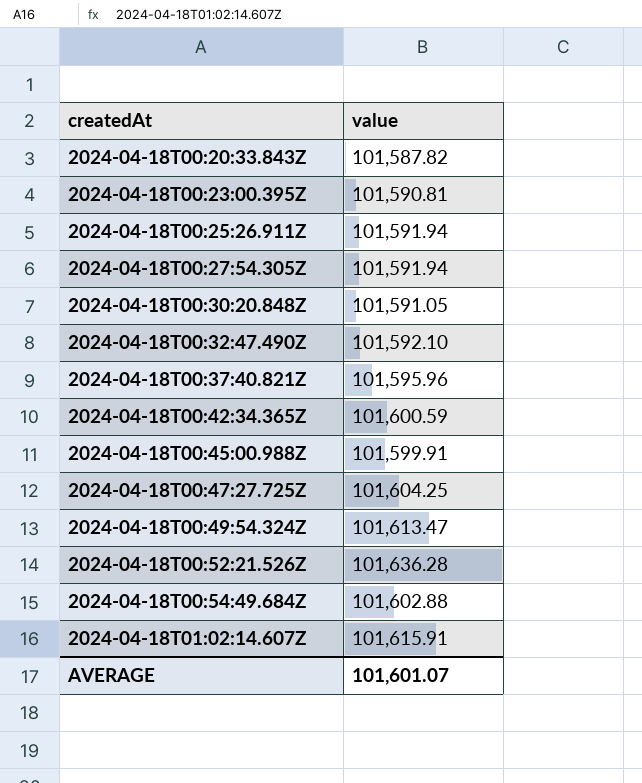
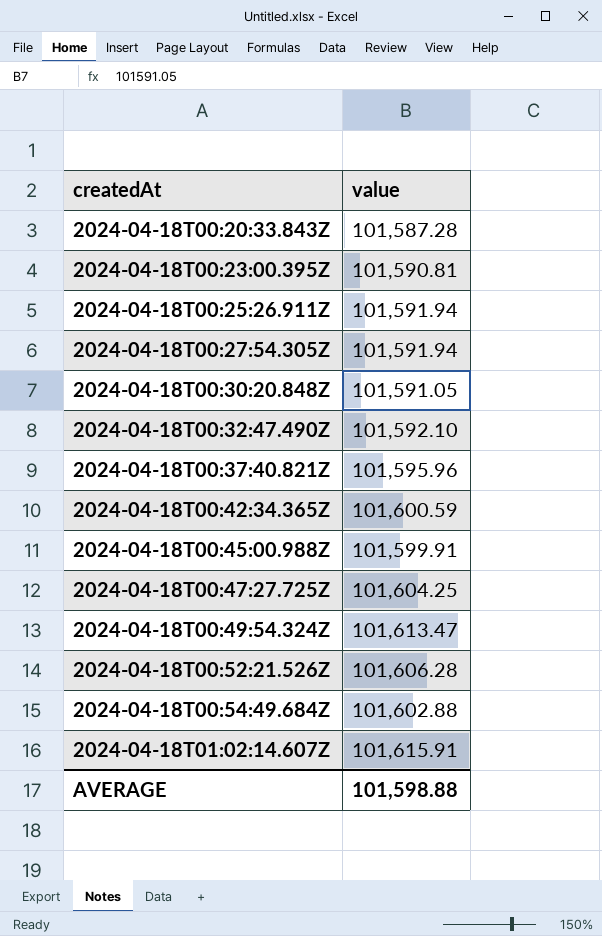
2024-04-18T00:20:33.843Z | value: 101,587.82 -> 101,587.28
2024-04-18T00:52:21.526Z | value: 101,636.28 -> 101,606.28
AVERAGE | value: 101,601.07 -> 101,598.88

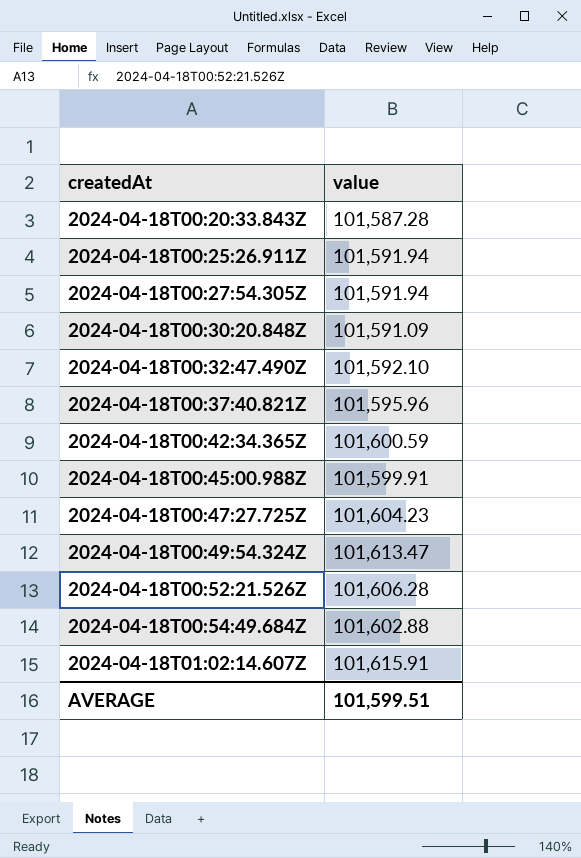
row 2024-04-18T00:23:00.395Z: 101,590.81 -> none
2024-04-18T00:30:20.848Z | value: 101,591.05 -> 101,591.09
2024-04-18T00:47:27.725Z | value: 101,604.25 -> 101,604.23
AVERAGE | value: 101,598.88 -> 101,599.51

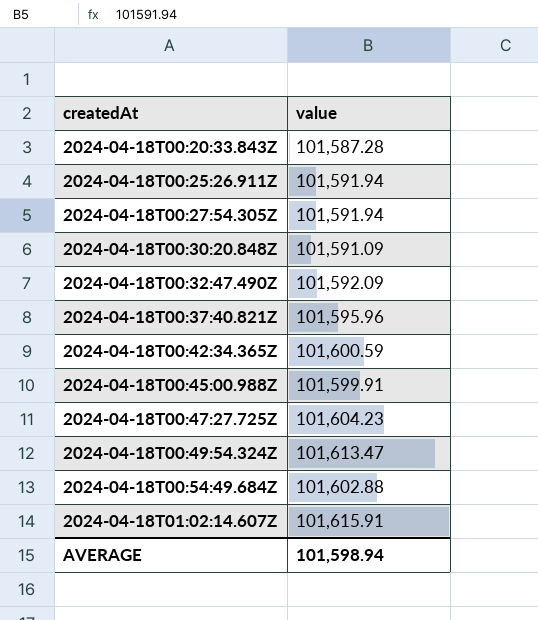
row 2024-04-18T00:52:21.526Z: 101,606.28 -> none
2024-04-18T00:32:47.490Z | value: 101,592.10 -> 101,592.09
AVERAGE | value: 101,599.51 -> 101,598.94

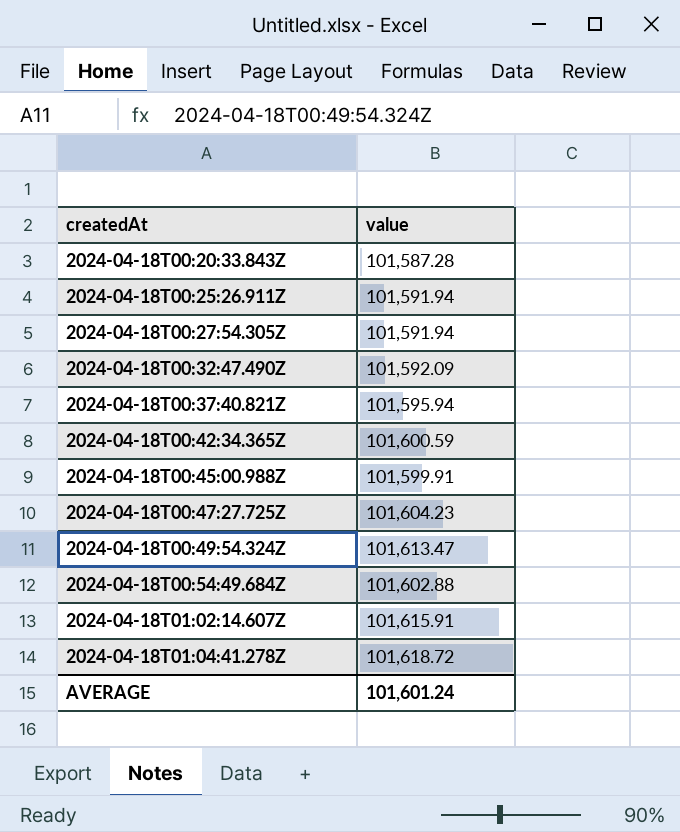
row 2024-04-18T00:30:20.848Z: 101,591.09 -> none
2024-04-18T00:37:40.821Z | value: 101,595.96 -> 101,595.94
row 2024-04-18T01:04:41.278Z: none -> 101,618.72
AVERAGE | value: 101,598.94 -> 101,601.24

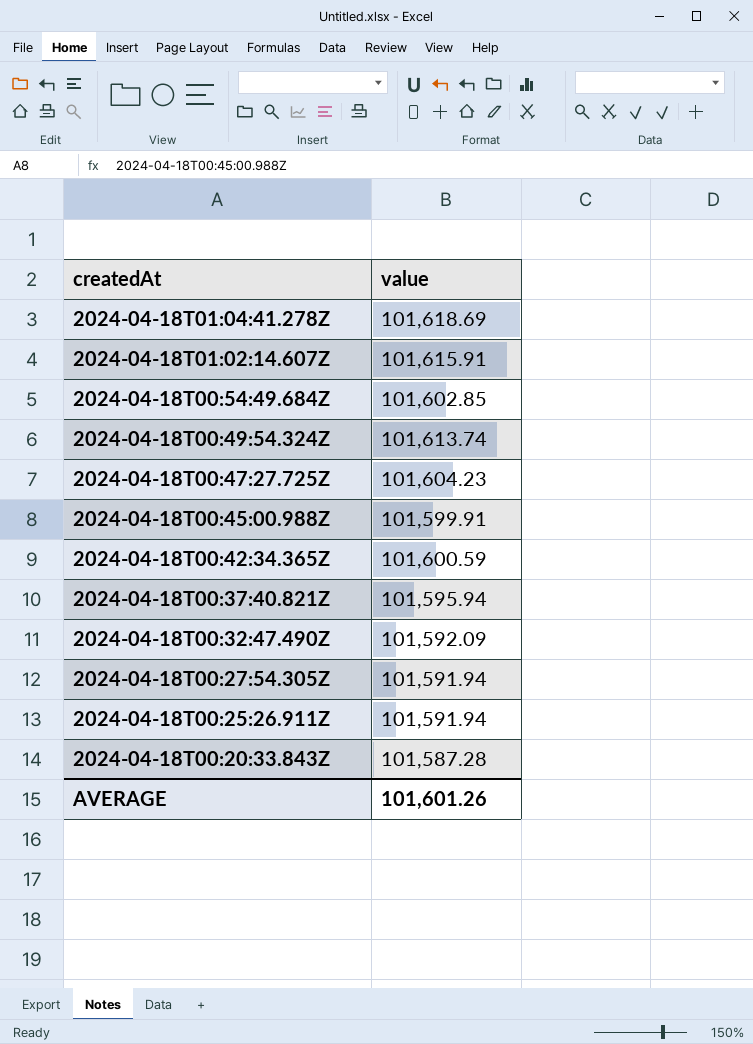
row order: createdAt ascending -> createdAt descending
2024-04-18T01:04:41.278Z | value: 101,618.72 -> 101,618.69
2024-04-18T00:54:49.684Z | value: 101,602.88 -> 101,602.85
2024-04-18T00:49:54.324Z | value: 101,613.47 -> 101,613.74
AVERAGE | value: 101,601.24 -> 101,601.26

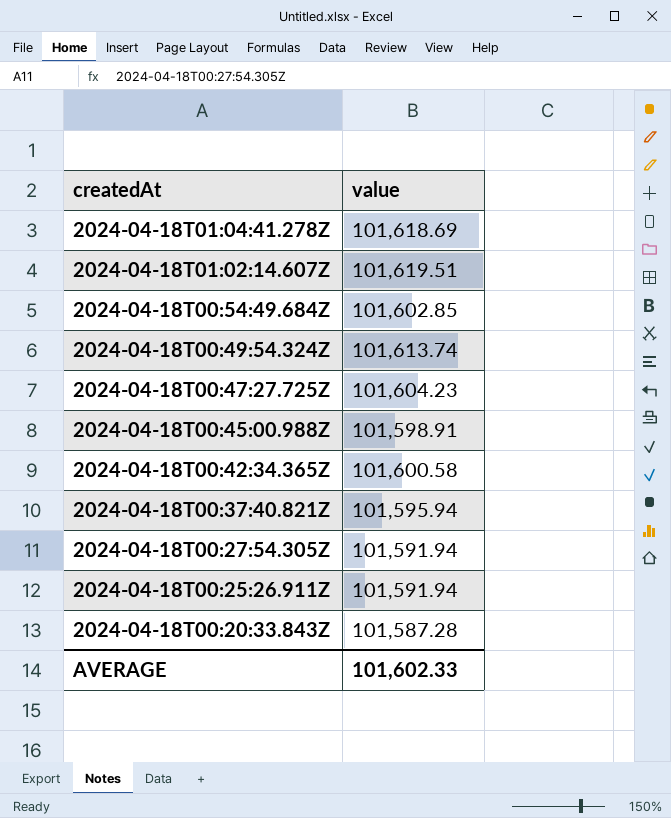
row 2024-04-18T00:32:47.490Z: 101,592.09 -> none
2024-04-18T01:02:14.607Z | value: 101,615.91 -> 101,619.51
2024-04-18T00:45:00.988Z | value: 101,599.91 -> 101,598.91
2024-04-18T00:42:34.365Z | value: 101,600.59 -> 101,600.58
AVERAGE | value: 101,601.26 -> 101,602.33

